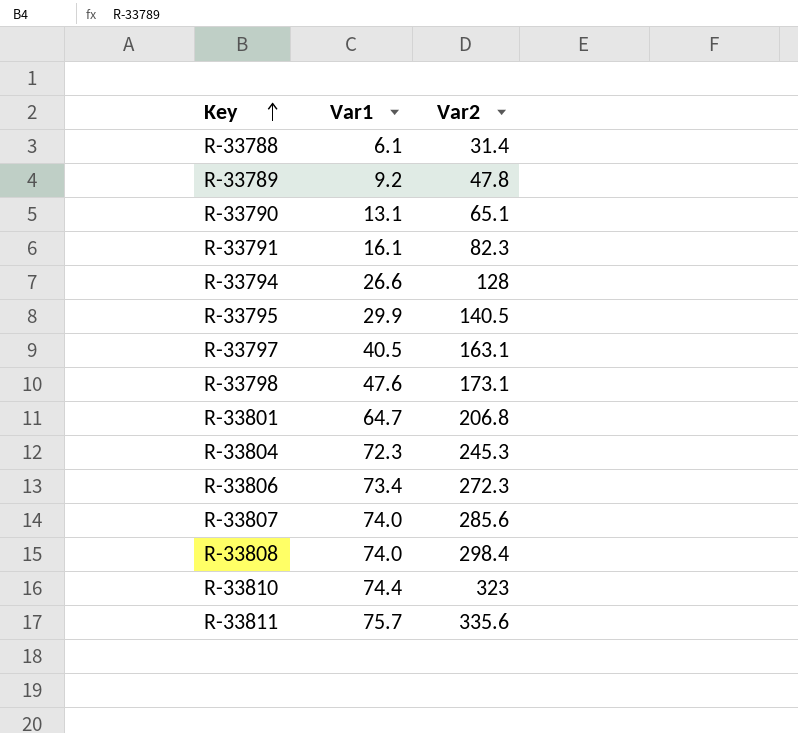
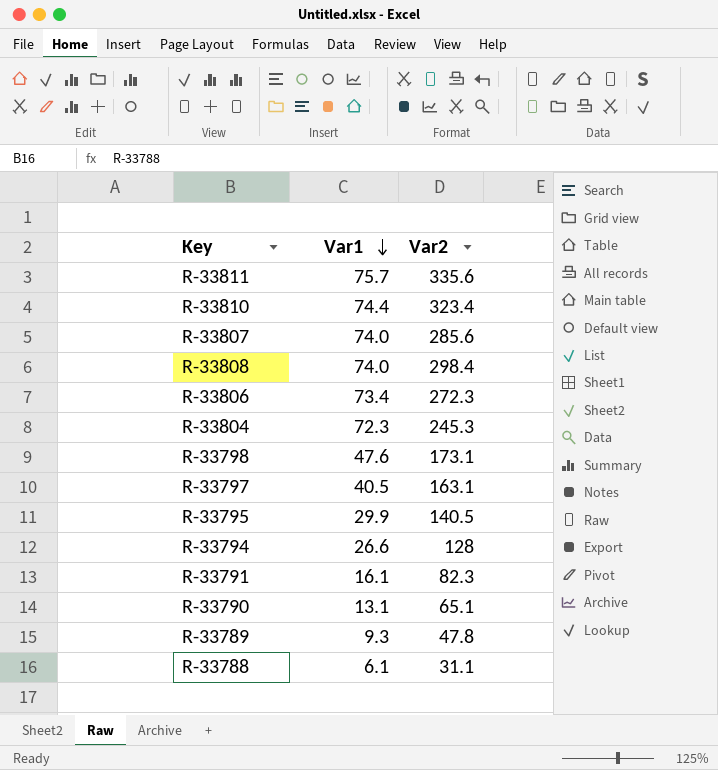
row order: Key ascending -> Var1 descending
row R-33801: 64.7 | 206.8 -> none
R-33810 | Var2: 323 -> 323.4
R-33789 | Var1: 9.2 -> 9.3
R-33788 | Var2: 31.4 -> 31.1

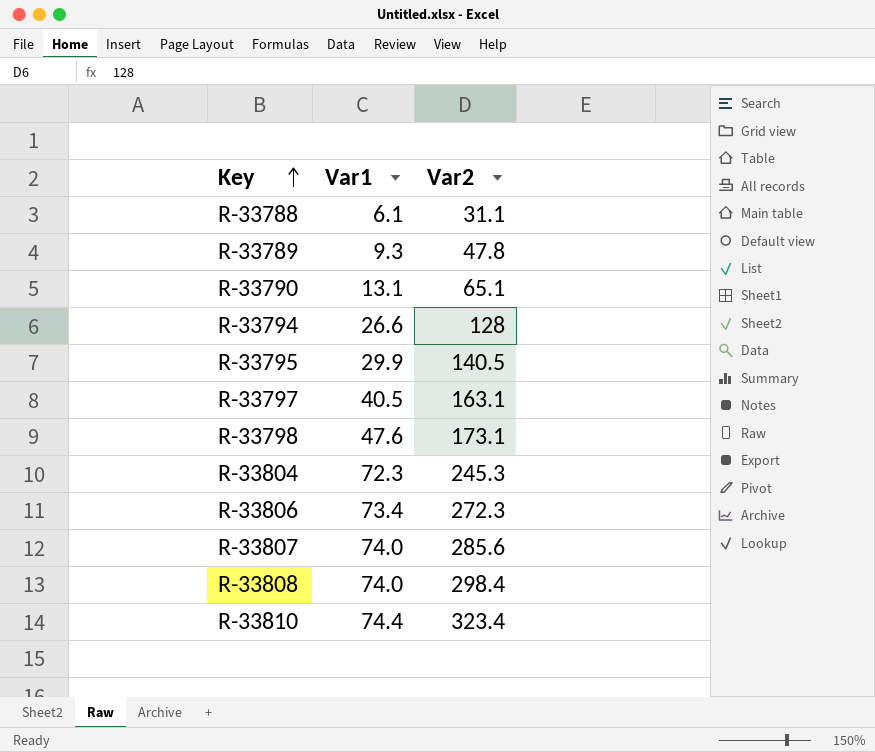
row order: Var1 descending -> Key ascending
row R-33811: 75.7 | 335.6 -> none
row R-33791: 16.1 | 82.3 -> none

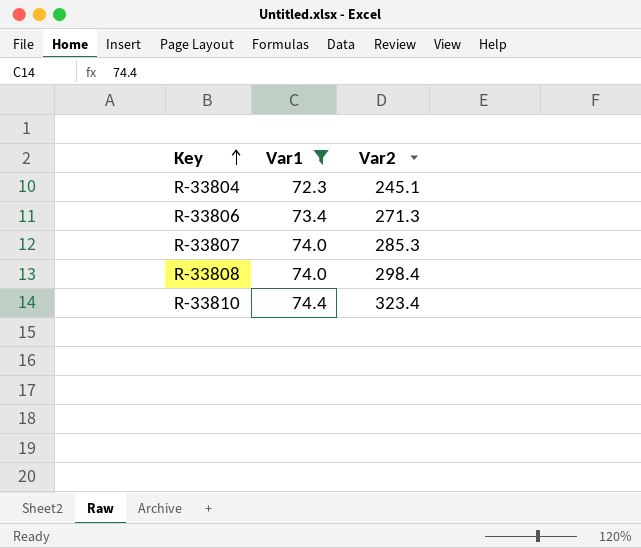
filter: none -> Var1 >= 72.3
R-33804 | Var2: 245.3 -> 245.1
R-33806 | Var2: 272.3 -> 271.3
R-33807 | Var2: 285.6 -> 285.3

